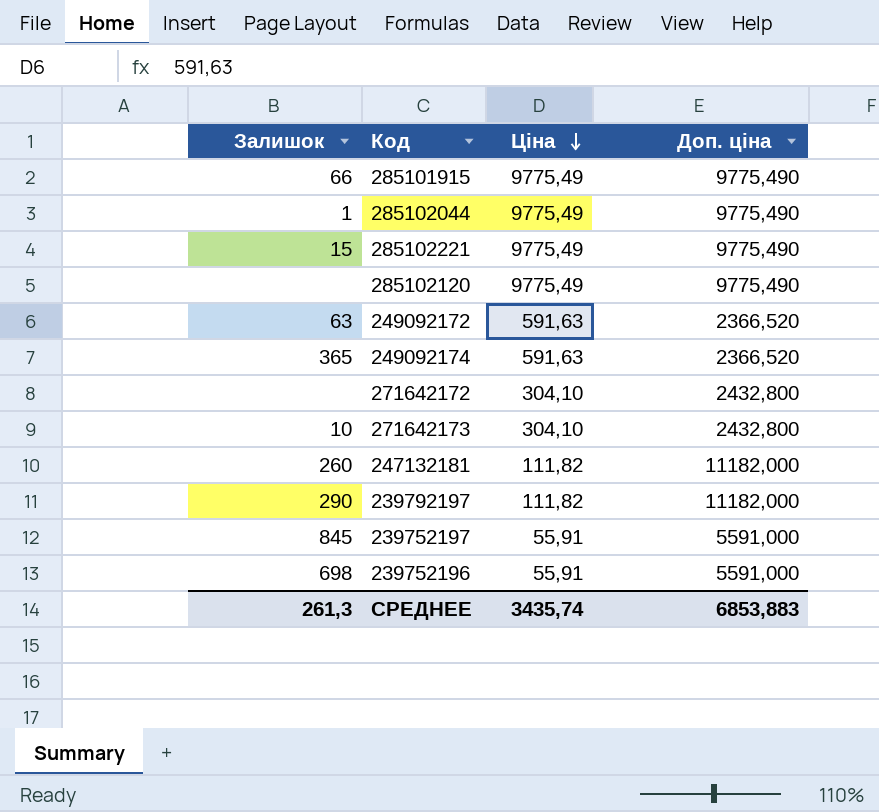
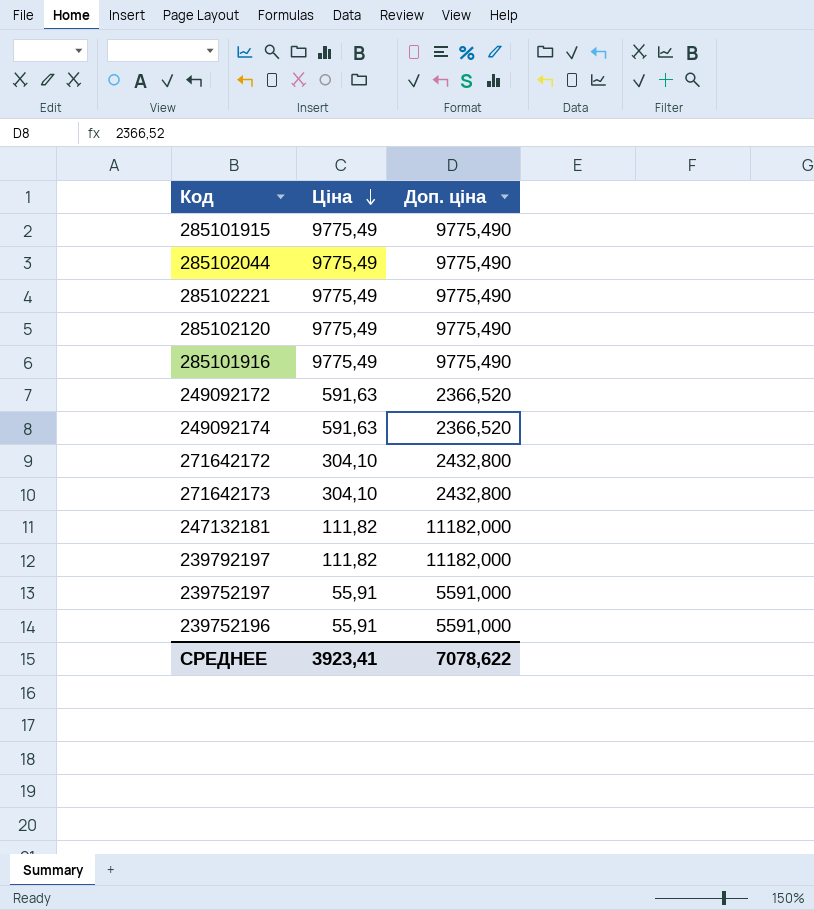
column Залишок | position: 1 -> none
row 285101916: none -> 9775,49 | 9775,490
СРЕДНЕЕ | Ціна: 3435,74 -> 3923,41
СРЕДНЕЕ | Доп. ціна: 6853,883 -> 7078,622

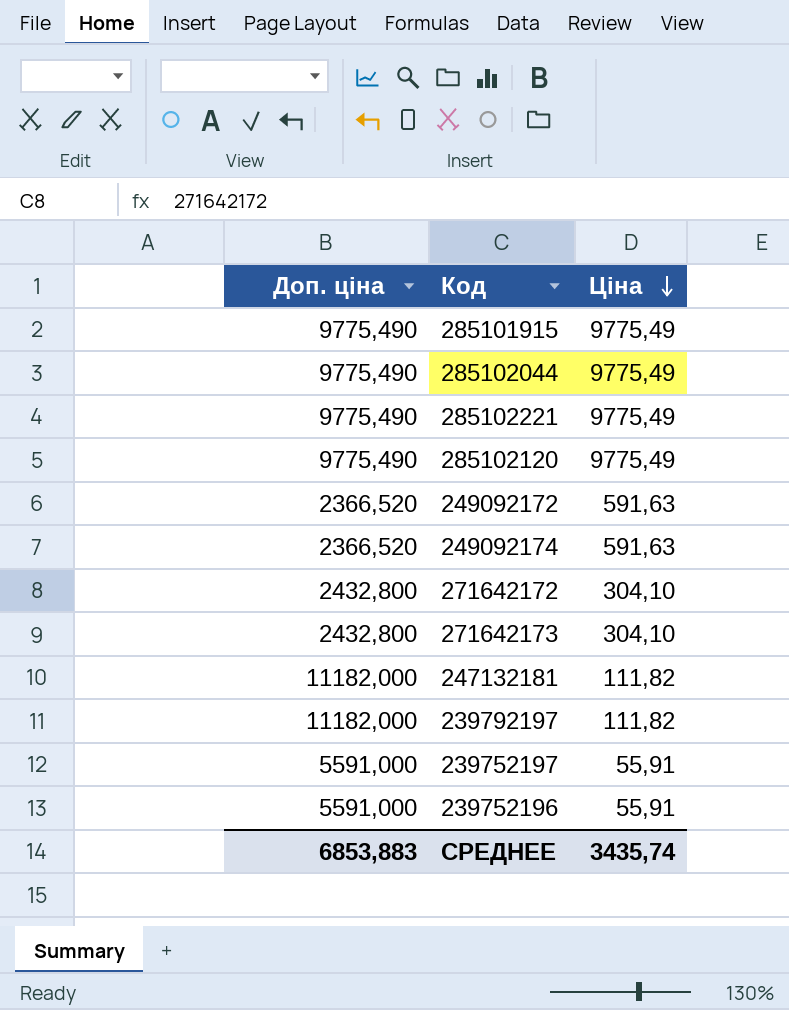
column Доп. ціна | position: 3 -> 1
row 285101916: 9775,49 | 9775,490 -> none
СРЕДНЕЕ | Доп. ціна: 7078,622 -> 6853,883
СРЕДНЕЕ | Ціна: 3923,41 -> 3435,74

